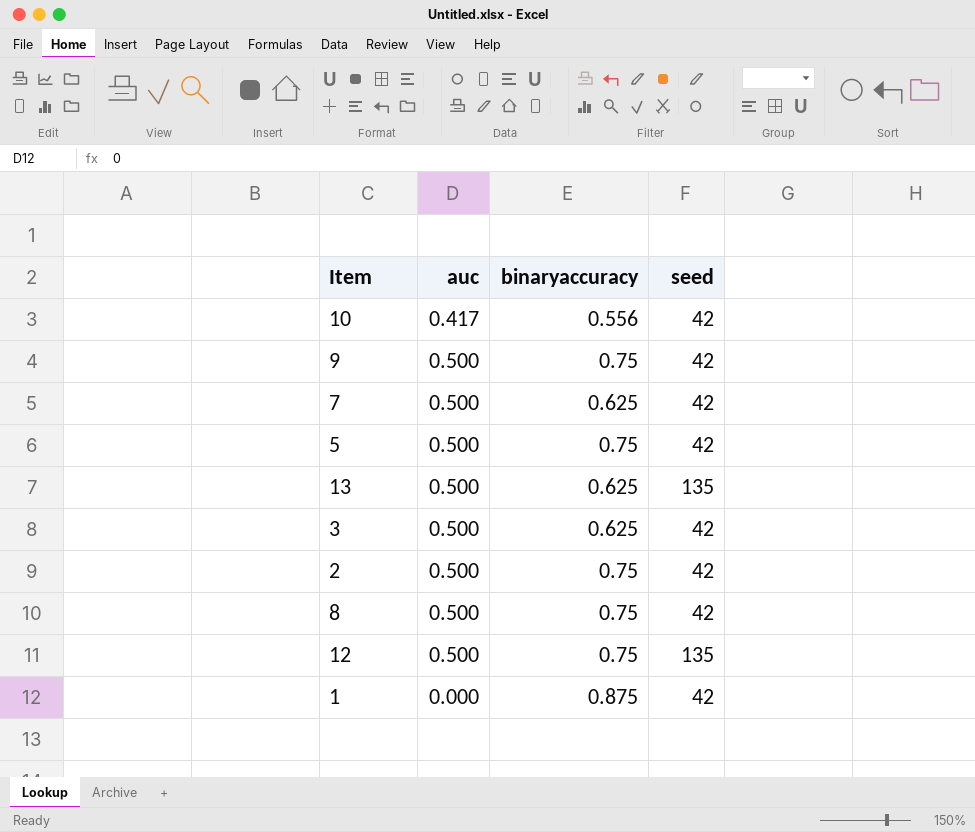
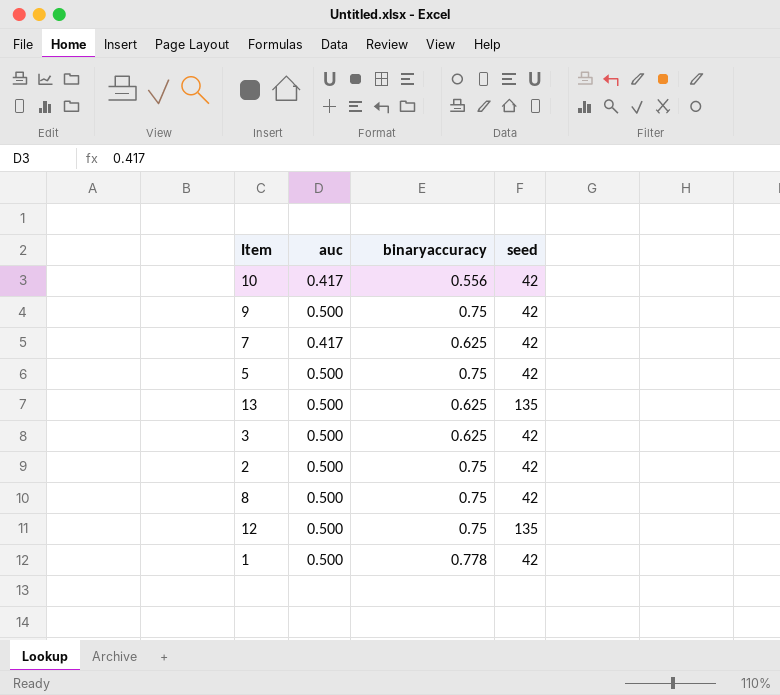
7 | auc: 0.500 -> 0.417
1 | auc: 0.000 -> 0.500
1 | binaryaccuracy: 0.875 -> 0.778

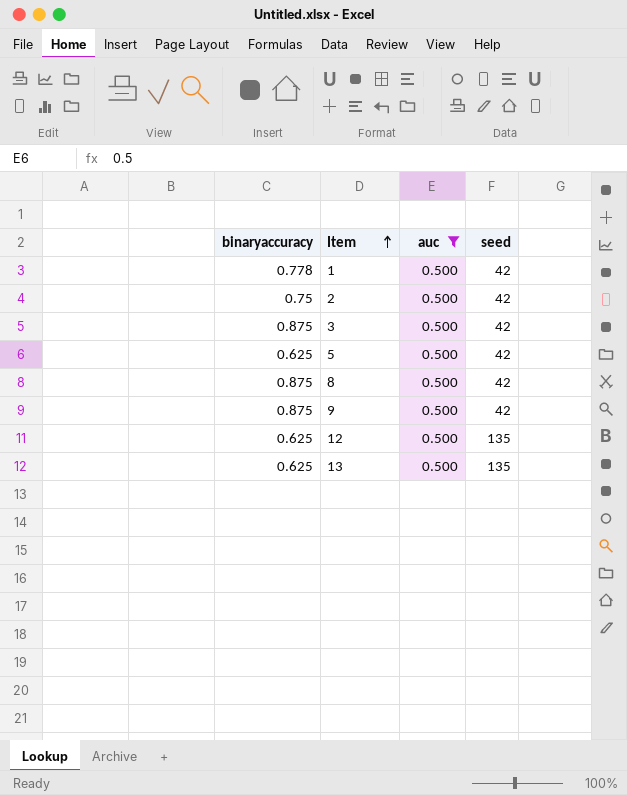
filter: none -> auc = 0.500
row order: none -> Item ascending
column binaryaccuracy | position: 3 -> 1
3 | binaryaccuracy: 0.625 -> 0.875
5 | binaryaccuracy: 0.75 -> 0.625
8 | binaryaccuracy: 0.75 -> 0.875
9 | binaryaccuracy: 0.75 -> 0.875
12 | binaryaccuracy: 0.75 -> 0.625

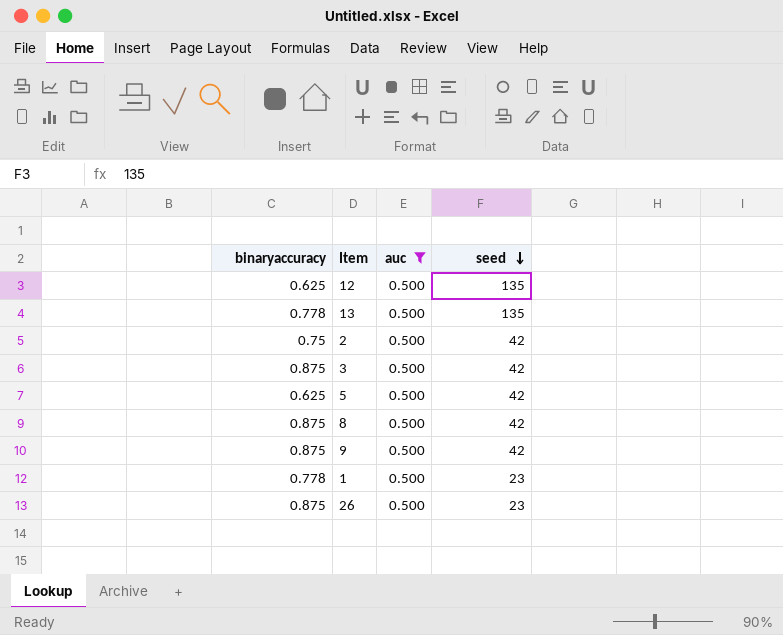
row order: Item ascending -> seed descending
13 | binaryaccuracy: 0.625 -> 0.778
1 | seed: 42 -> 23
row 26: none -> 0.875 | 0.500 | 23

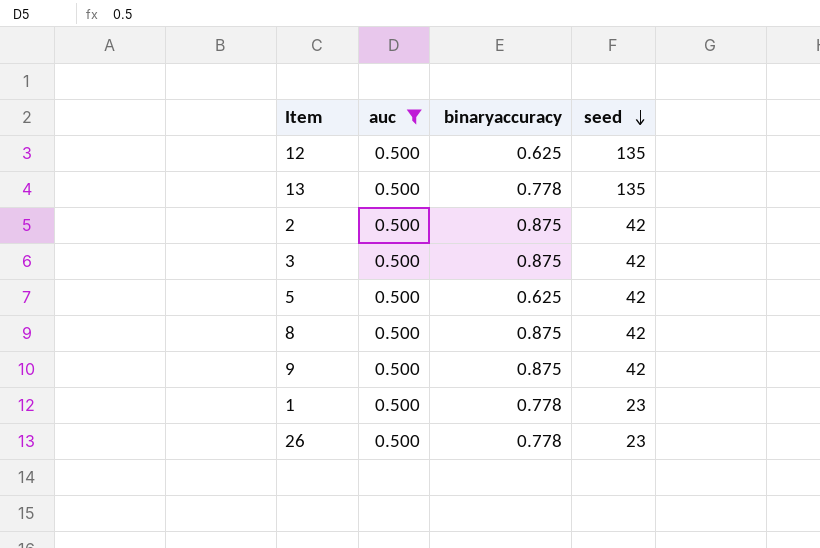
column binaryaccuracy | position: 1 -> 3
2 | binaryaccuracy: 0.75 -> 0.875
26 | binaryaccuracy: 0.875 -> 0.778

